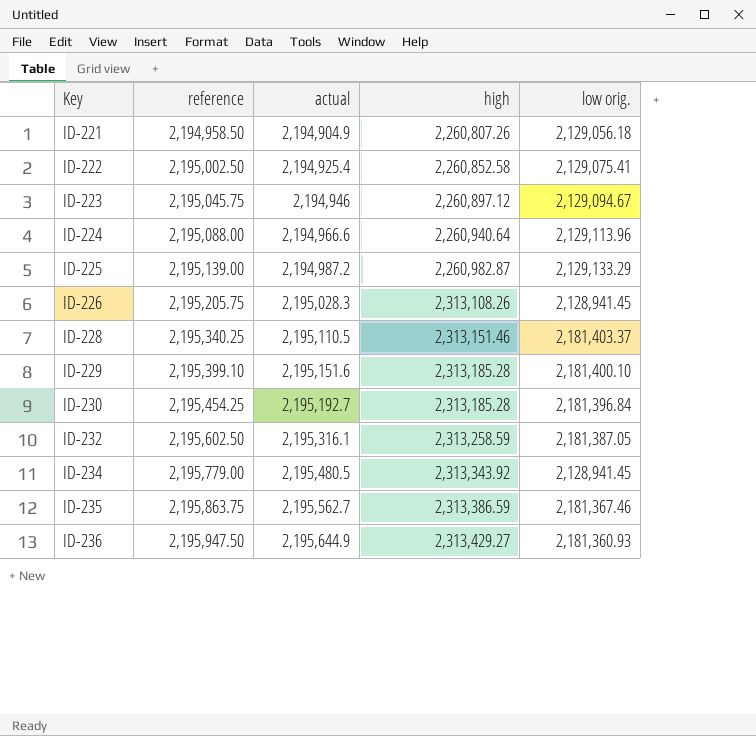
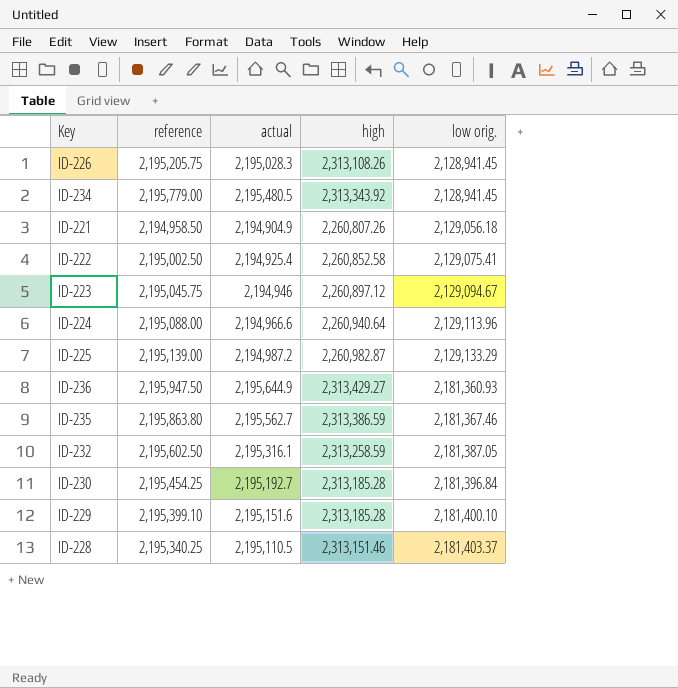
row order: Key ascending -> low orig. ascending
ID-235 | reference: 2,195,863.75 -> 2,195,863.80

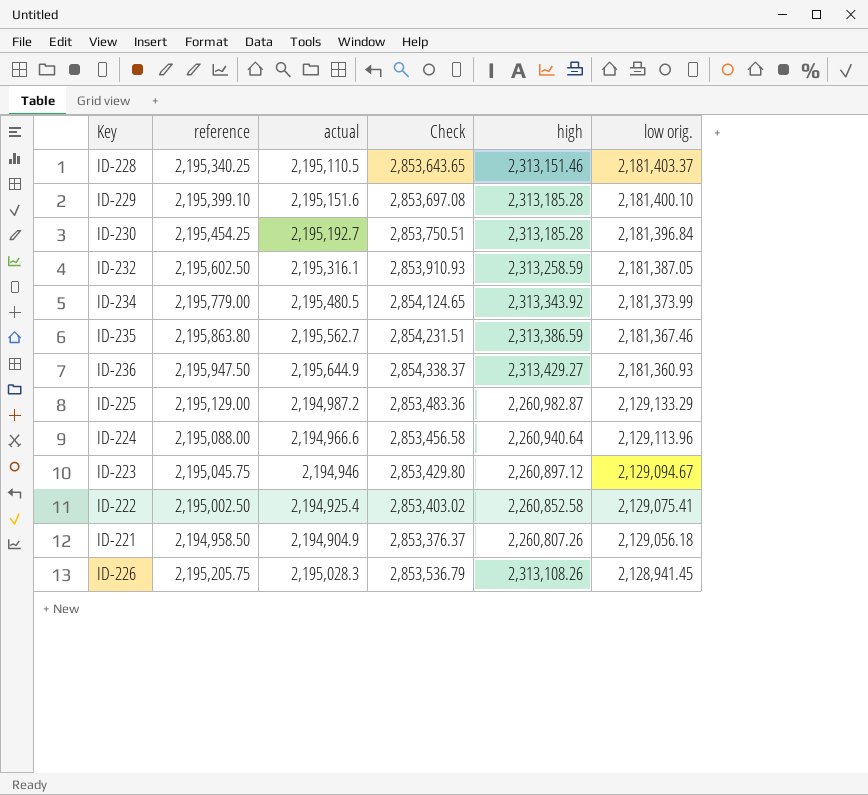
row order: low orig. ascending -> low orig. descending
column Check | formula: none -> [actual] * 1.3
ID-234 | low orig.: 2,128,941.45 -> 2,181,373.99
ID-225 | reference: 2,195,139.00 -> 2,195,129.00

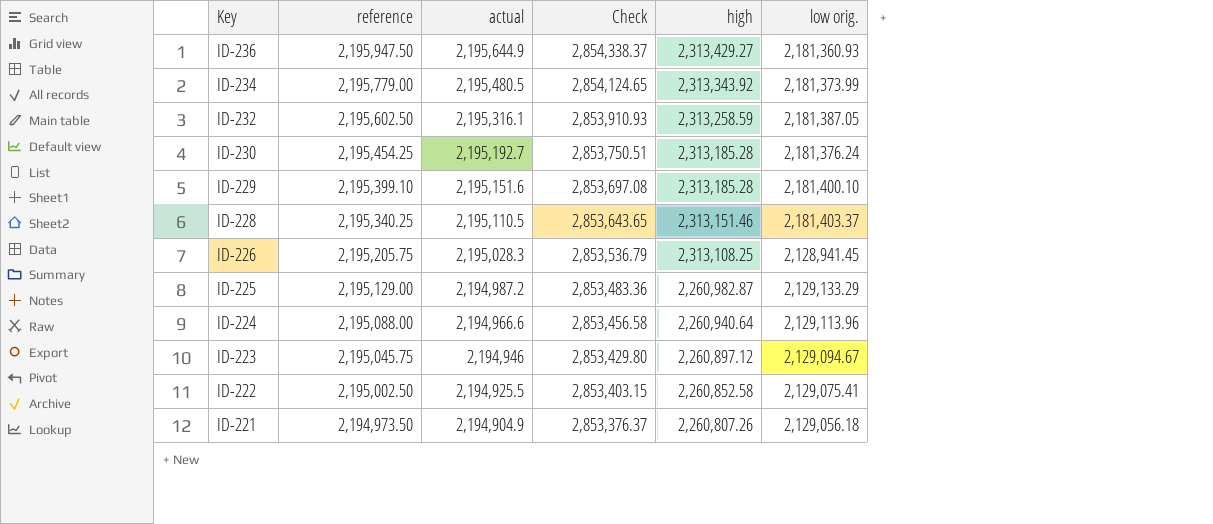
row order: low orig. descending -> Key descending
row ID-235: 2,195,863.80 | 2,195,562.7 | 2,854,231.51 | 2,313,386.59 | 2,181,367.46 -> none
ID-230 | low orig.: 2,181,396.84 -> 2,181,376.24
ID-226 | high: 2,313,108.26 -> 2,313,108.25
ID-222 | actual: 2,194,925.4 -> 2,194,925.5
ID-222 | Check: 2,853,403.02 -> 2,853,403.15
ID-221 | reference: 2,194,958.50 -> 2,194,973.50

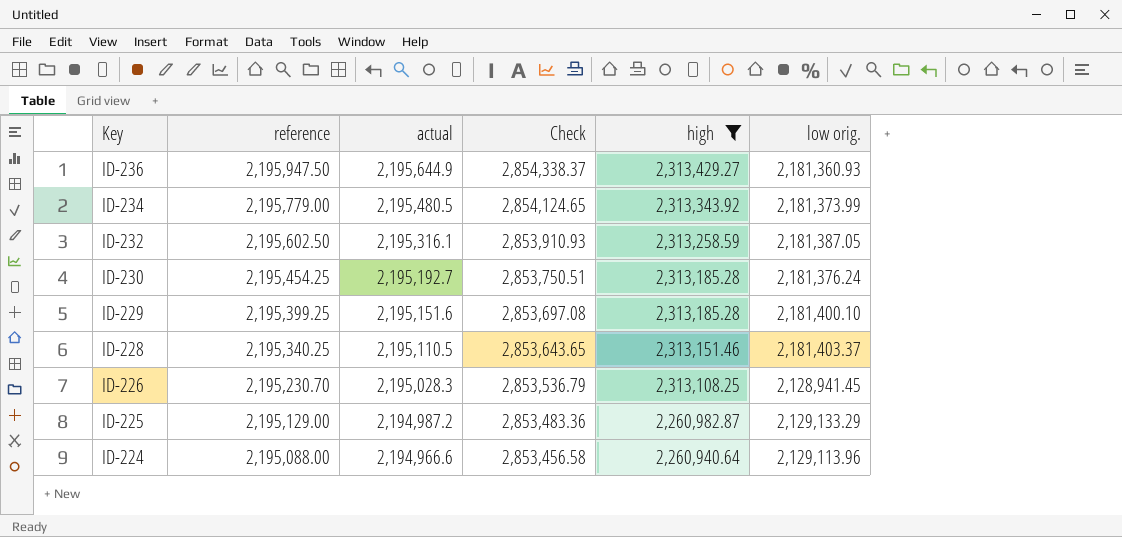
filter: none -> high >= 2,260,940.64
ID-229 | reference: 2,195,399.10 -> 2,195,399.25
ID-226 | reference: 2,195,205.75 -> 2,195,230.70

